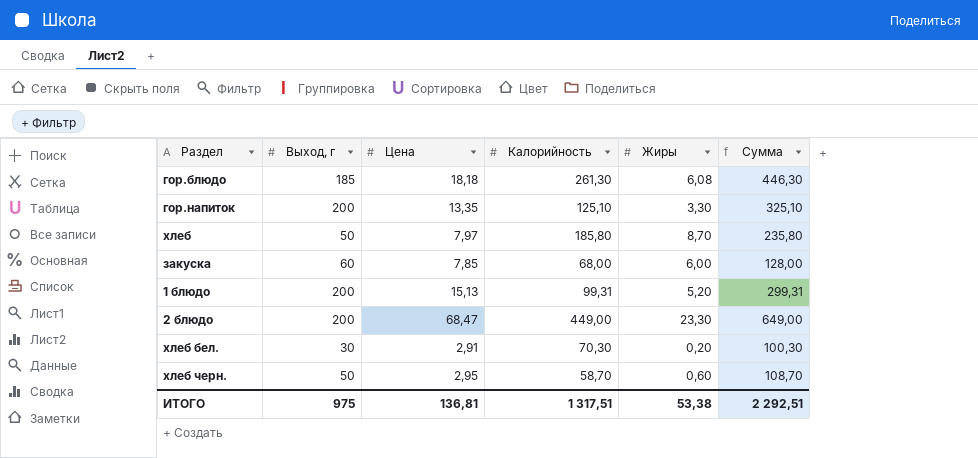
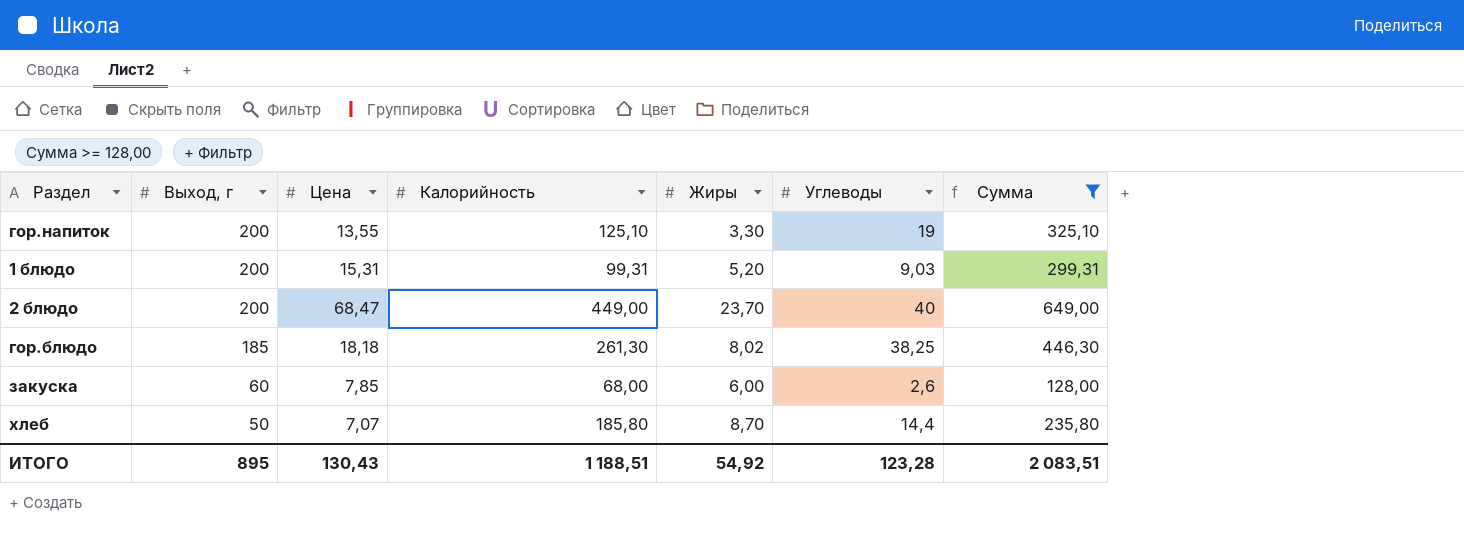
filter: none -> Сумма >= 128,00
row order: none -> Выход, г descending
column Углеводы | position: none -> 6
гор.напиток | Цена: 13,35 -> 13,55
1 блюдо | Цена: 15,13 -> 15,31
2 блюдо | Жиры: 23,30 -> 23,70
гор.блюдо | Жиры: 6,08 -> 8,02
хлеб | Цена: 7,97 -> 7,07
ИТОГО | Выход, г: 975 -> 895
ИТОГО | Цена: 136,81 -> 130,43
ИТОГО | Калорийность: 1 317,51 -> 1 188,51
ИТОГО | Жиры: 53,38 -> 54,92
ИТОГО | Сумма: 2 292,51 -> 2 083,51

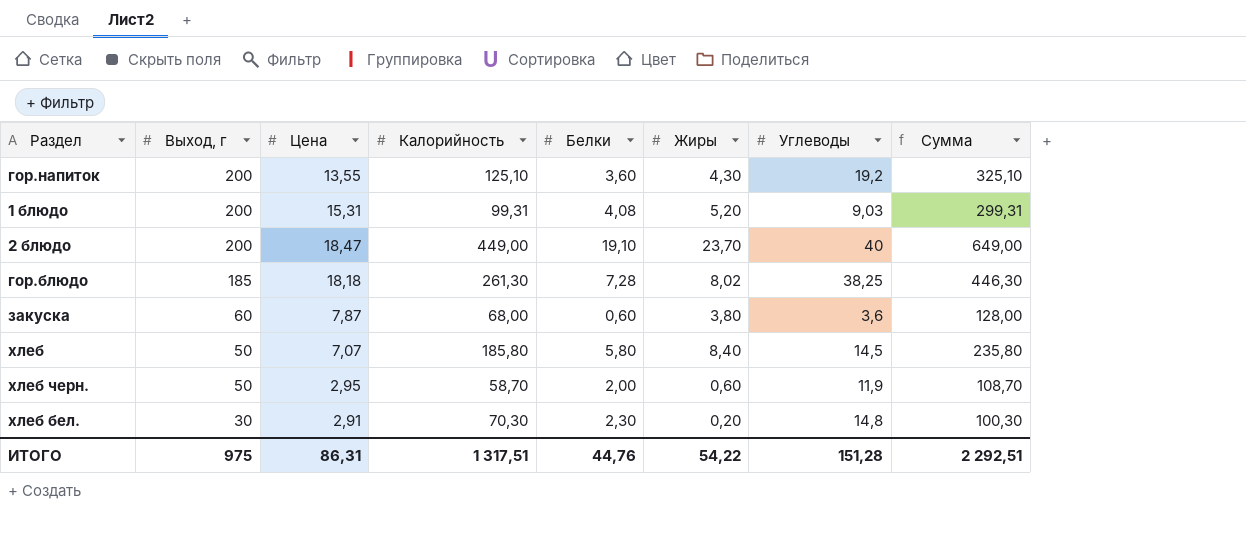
filter: Сумма >= 128,00 -> none
column Белки | position: none -> 5
гор.напиток | Жиры: 3,30 -> 4,30
гор.напиток | Углеводы: 19 -> 19,2
2 блюдо | Цена: 68,47 -> 18,47
закуска | Цена: 7,85 -> 7,87
закуска | Жиры: 6,00 -> 3,80
закуска | Углеводы: 2,6 -> 3,6
хлеб | Жиры: 8,70 -> 8,40
хлеб | Углеводы: 14,4 -> 14,5
ИТОГО | Выход, г: 895 -> 975
ИТОГО | Цена: 130,43 -> 86,31
ИТОГО | Калорийность: 1 188,51 -> 1 317,51
ИТОГО | Жиры: 54,92 -> 54,22
ИТОГО | Углеводы: 123,28 -> 151,28
ИТОГО | Сумма: 2 083,51 -> 2 292,51

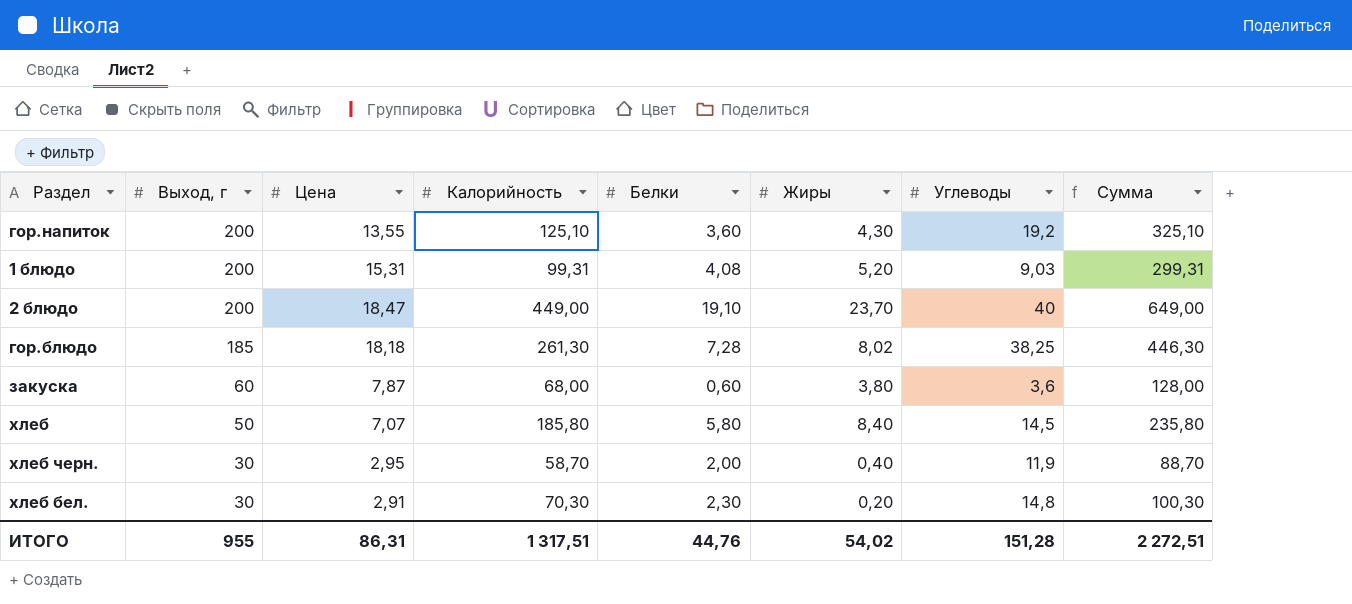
хлеб черн. | Выход, г: 50 -> 30
хлеб черн. | Жиры: 0,60 -> 0,40
хлеб черн. | Сумма: 108,70 -> 88,70
ИТОГО | Выход, г: 975 -> 955
ИТОГО | Жиры: 54,22 -> 54,02
ИТОГО | Сумма: 2 292,51 -> 2 272,51

